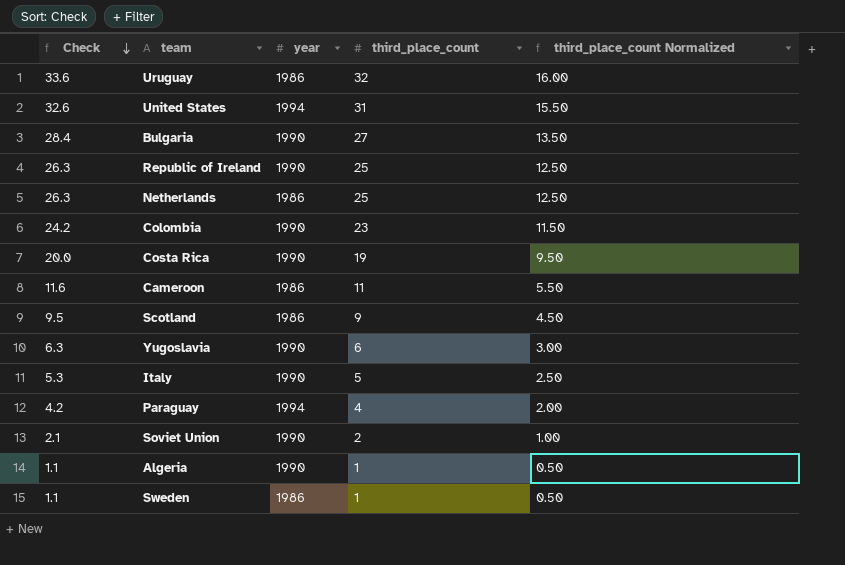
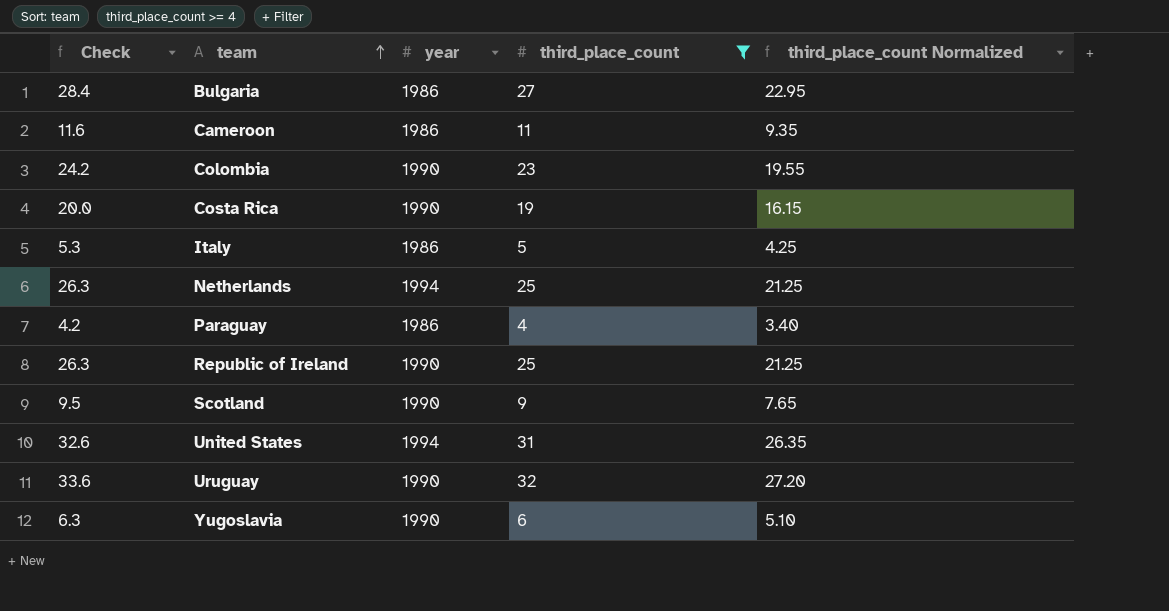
filter: none -> third_place_count >= 4
row order: Check descending -> team ascending
column third_place_count Normalized | formula: [third_place_count] * 0.5 -> [third_place_count] * 0.85
Bulgaria | year: 1990 -> 1986
Italy | year: 1990 -> 1986
Netherlands | year: 1986 -> 1994
Paraguay | year: 1994 -> 1986
Scotland | year: 1986 -> 1990
Uruguay | year: 1986 -> 1990

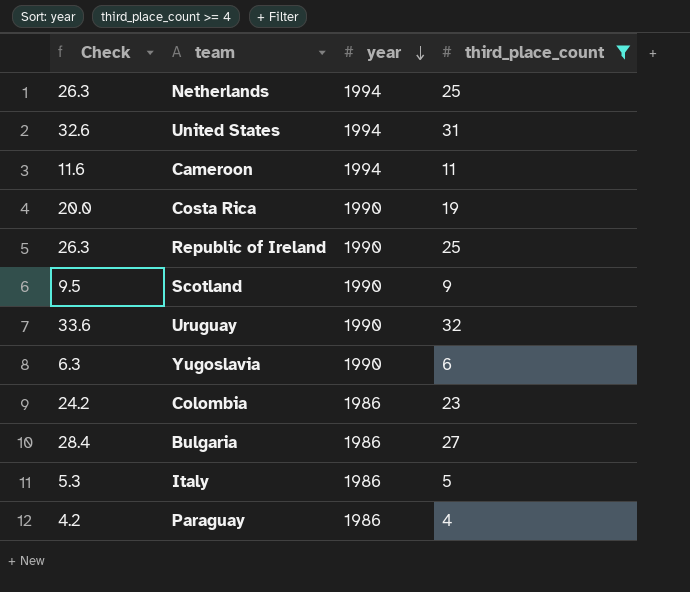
row order: team ascending -> year descending
column third_place_count Normalized | formula: [third_place_count] * 0.85 -> none
Cameroon | year: 1986 -> 1994
Colombia | year: 1990 -> 1986

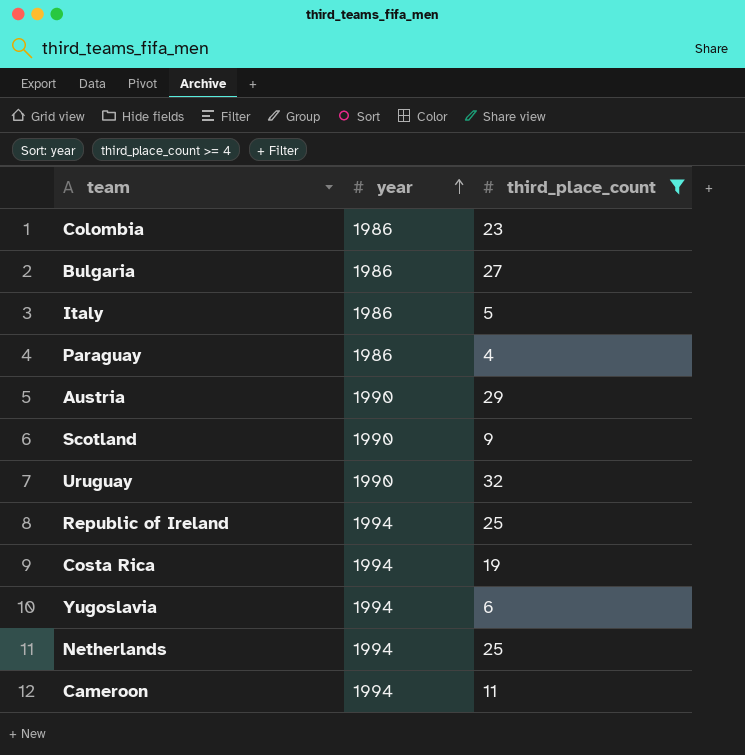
row order: year descending -> year ascending
column Check | formula: [third_place_count] * 1.05 -> none
row United States: 32.6 | 1994 | 31 -> none
row Austria: none -> 1990 | 29
Republic of Ireland | year: 1990 -> 1994
Costa Rica | year: 1990 -> 1994
Yugoslavia | year: 1990 -> 1994

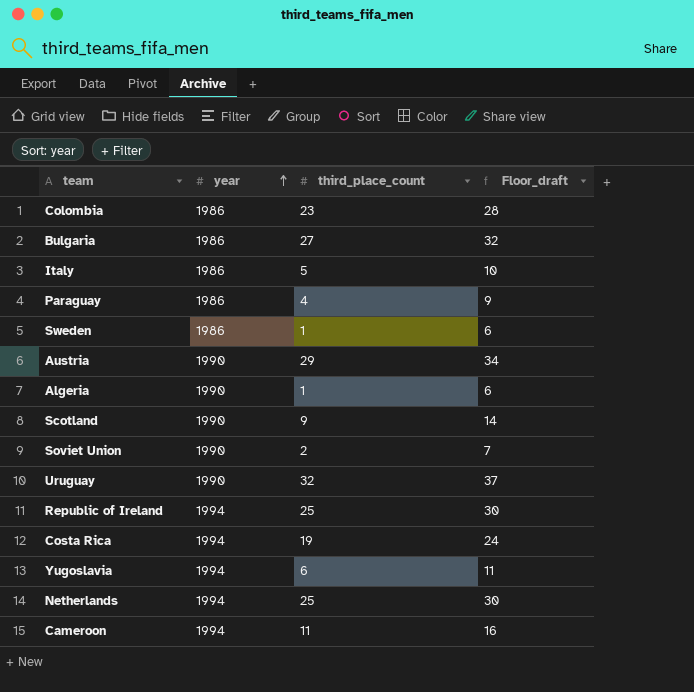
filter: third_place_count >= 4 -> none
column Floor_draft | formula: none -> [third_place_count] + 5

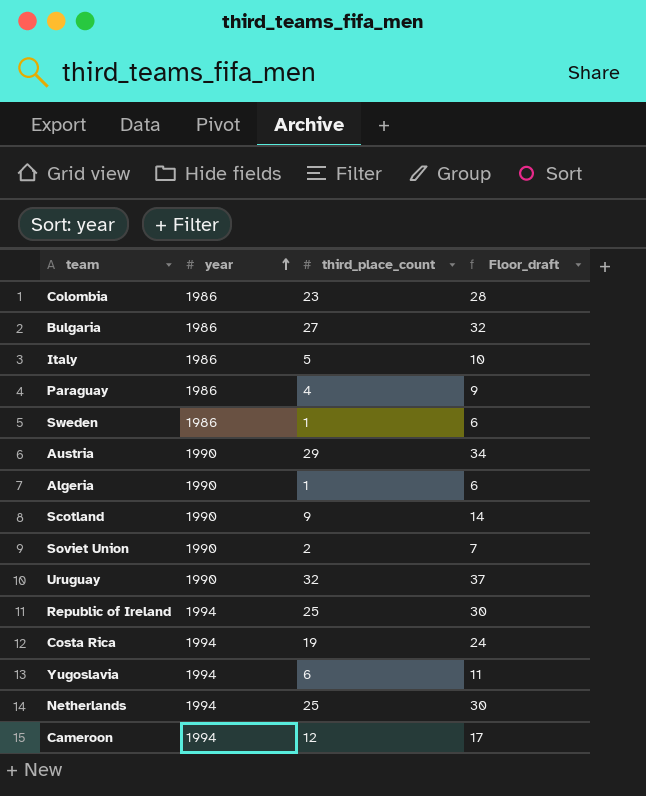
Cameroon | third_place_count: 11 -> 12
Cameroon | Floor_draft: 16 -> 17

